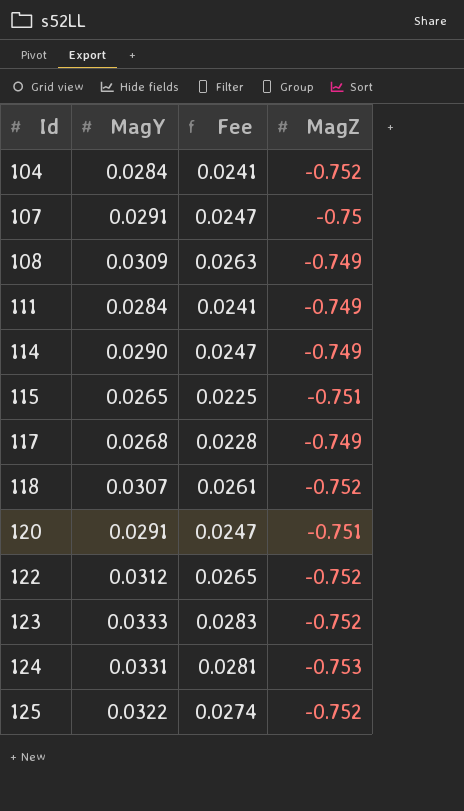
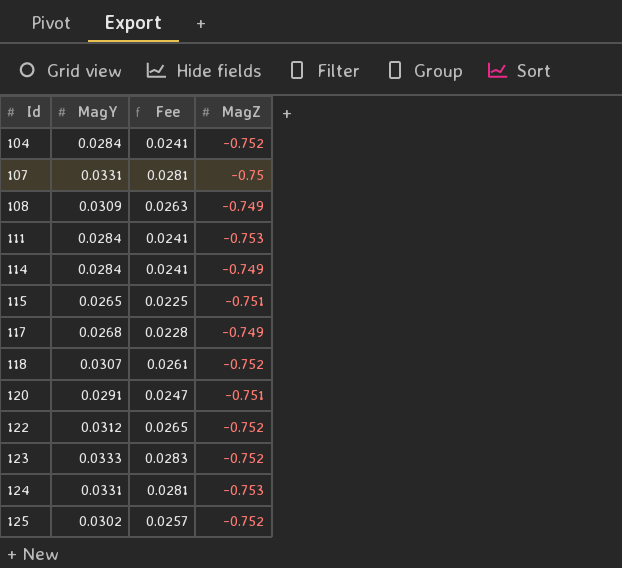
107 | MagY: 0.0291 -> 0.0331
107 | Fee: 0.0247 -> 0.0281
111 | MagZ: -0.749 -> -0.753
114 | MagY: 0.0290 -> 0.0284
114 | Fee: 0.0247 -> 0.0241
125 | MagY: 0.0322 -> 0.0302
125 | Fee: 0.0274 -> 0.0257

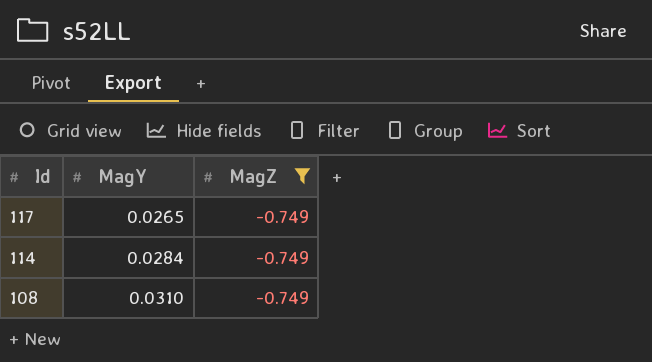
filter: none -> MagZ = -0.749
row order: Id ascending -> Id descending
column Fee | formula: [MagY] * 0.85 -> none
117 | MagY: 0.0268 -> 0.0265
108 | MagY: 0.0309 -> 0.0310

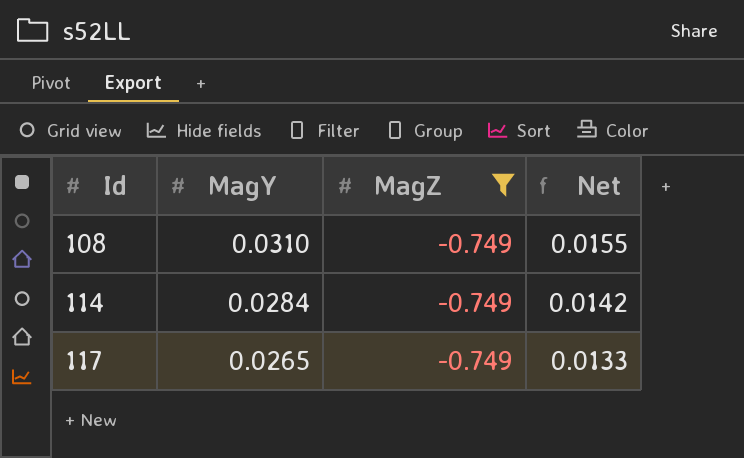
row order: Id descending -> Id ascending
column Net | formula: none -> [MagY] * 0.5

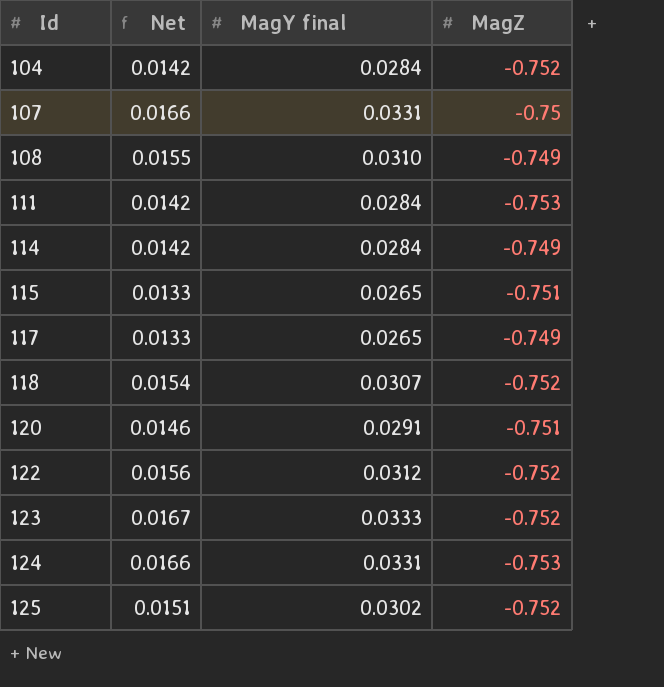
filter: MagZ = -0.749 -> none
column Net | position: 4 -> 2
column name: MagY -> MagY final

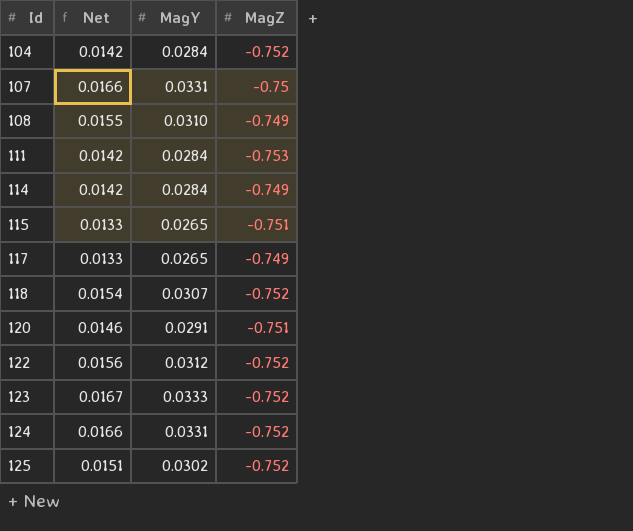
column name: MagY final -> MagY
124 | MagZ: -0.753 -> -0.752

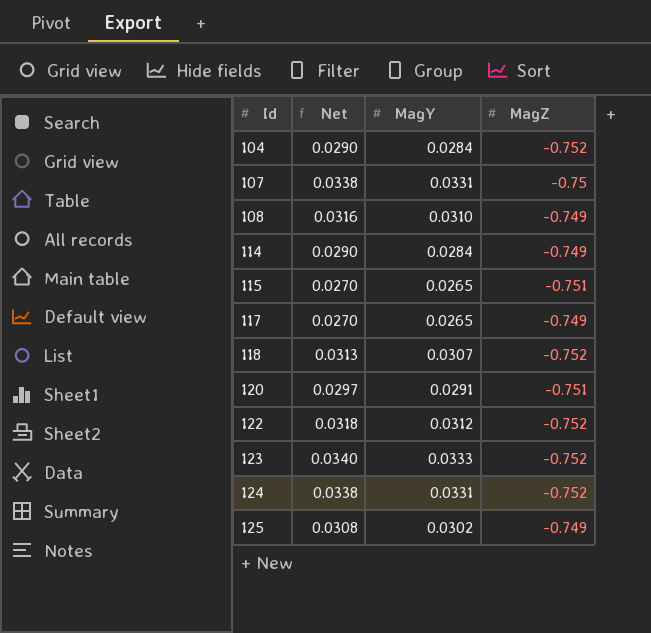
column Net | formula: [MagY] * 0.5 -> [MagY] * 1.02
row 111: 0.0142 | 0.0284 | -0.753 -> none
125 | MagZ: -0.752 -> -0.749

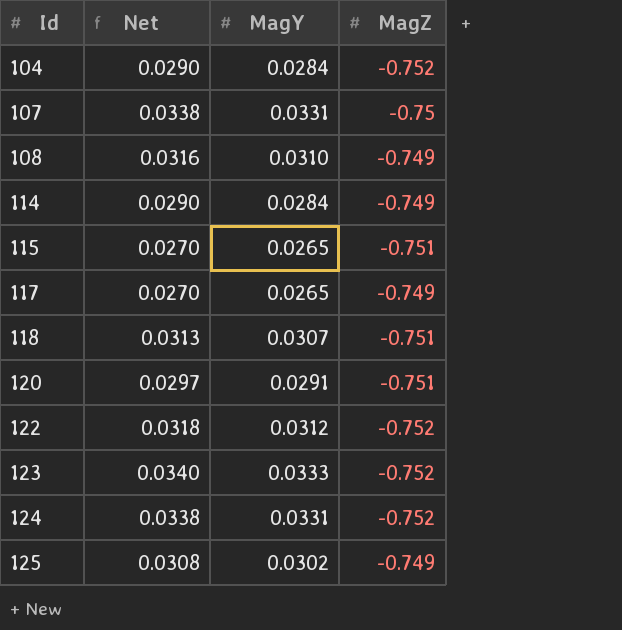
118 | MagZ: -0.752 -> -0.751

